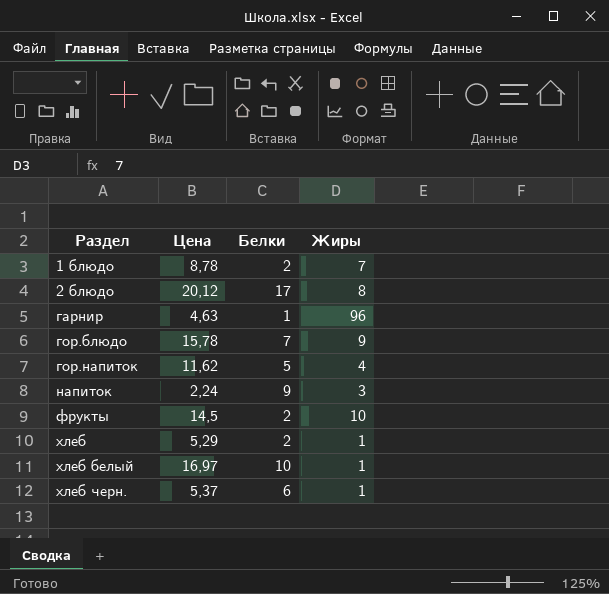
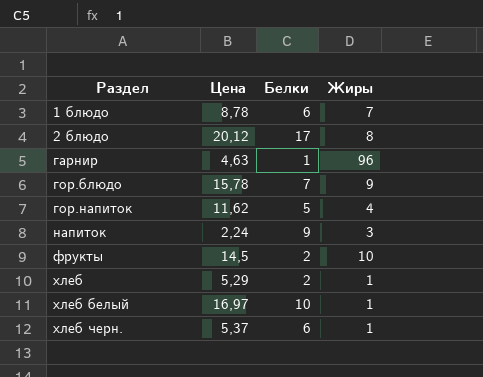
1 блюдо | Белки: 2 -> 6

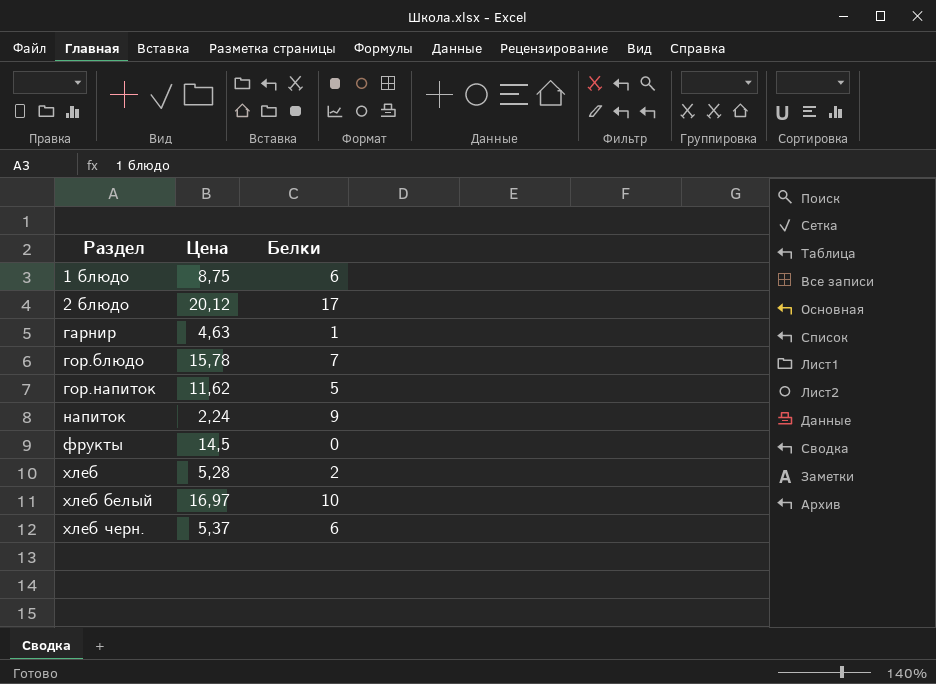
column Жиры | position: 4 -> none
1 блюдо | Цена: 8,78 -> 8,75
фрукты | Белки: 2 -> 0
хлеб | Цена: 5,29 -> 5,28

